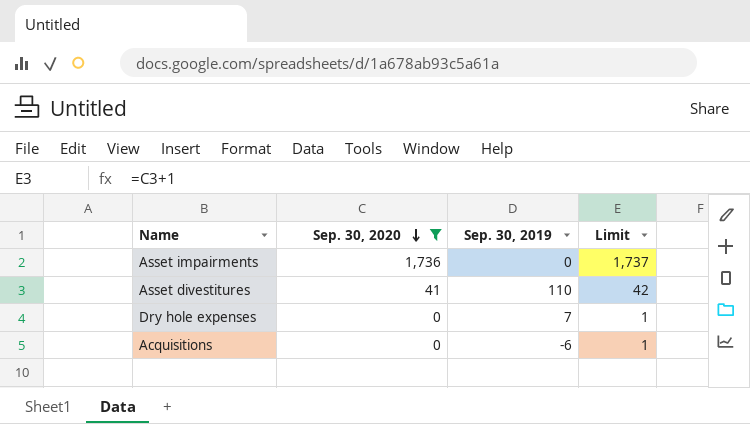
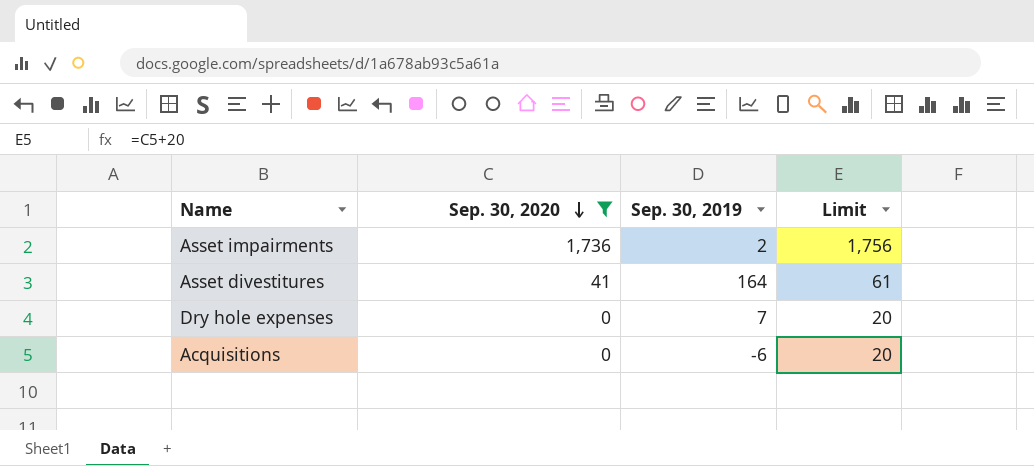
column Limit | formula: [Sep. 30, 2020] + 1 -> [Sep. 30, 2020] + 20
Asset impairments | Sep. 30, 2019: 0 -> 2
Asset divestitures | Sep. 30, 2019: 110 -> 164

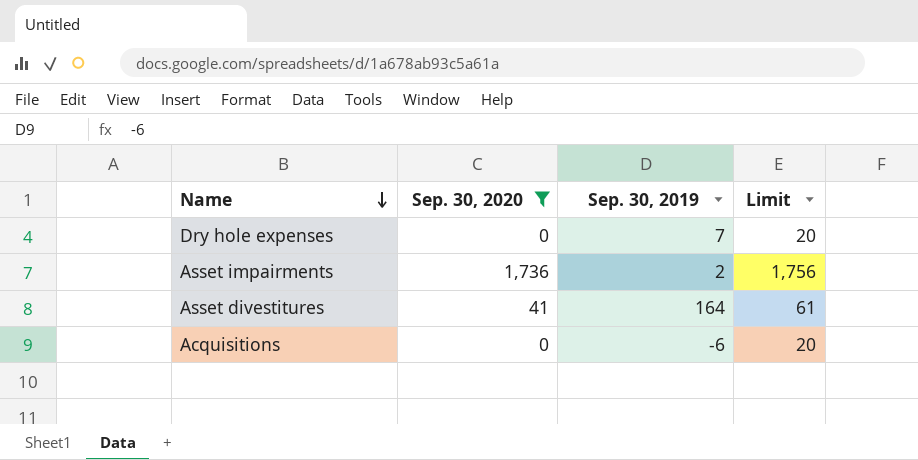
row order: Sep. 30, 2020 descending -> Name descending

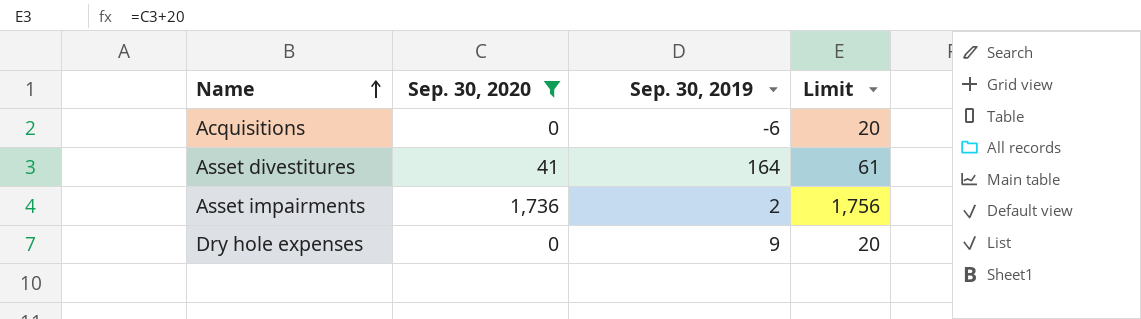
row order: Name descending -> Name ascending
Dry hole expenses | Sep. 30, 2019: 7 -> 9

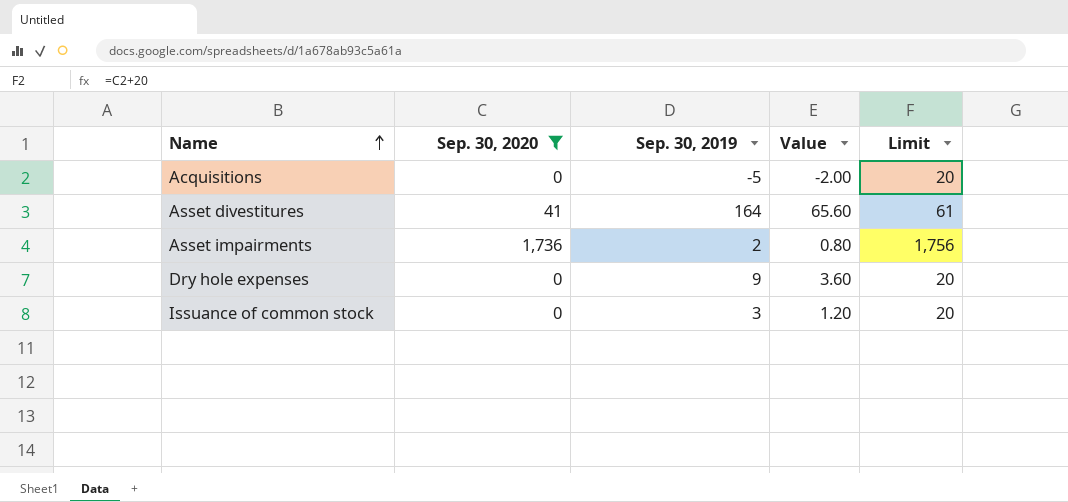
column Value | formula: none -> [Sep. 30, 2019] * 0.4
Acquisitions | Sep. 30, 2019: -6 -> -5
row Issuance of common stock: none -> 0 | 3 | 1.20 | 20

